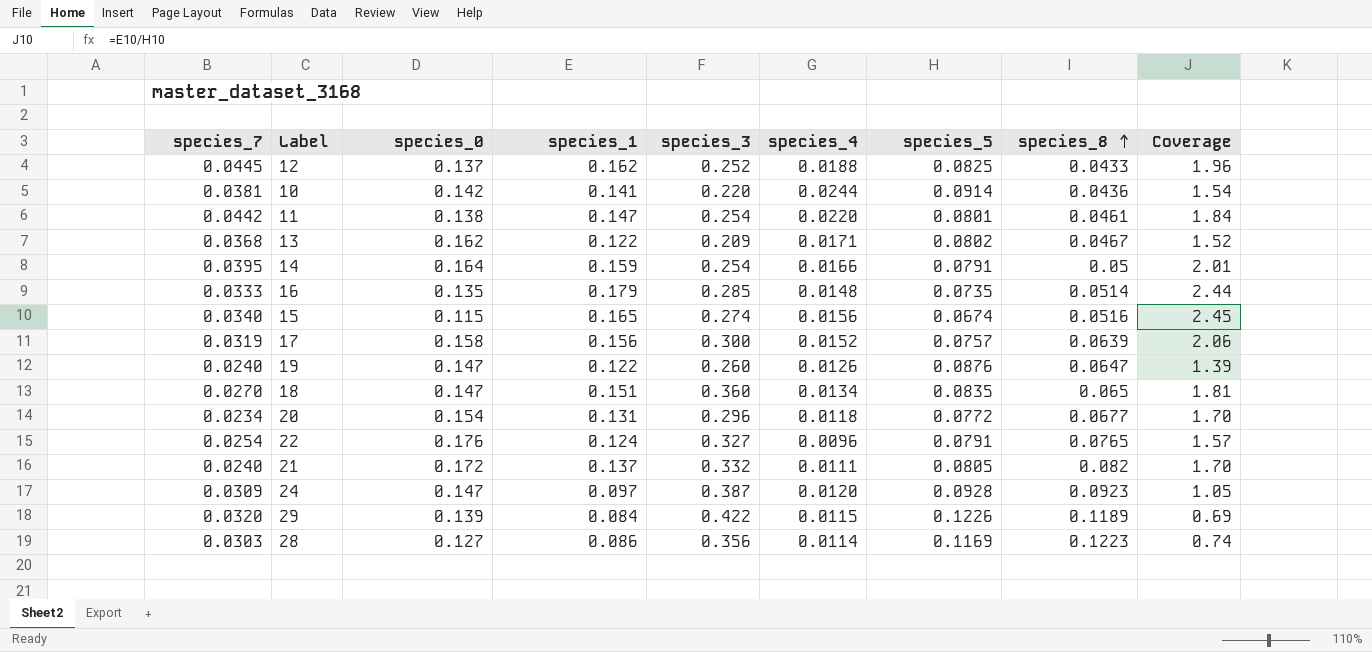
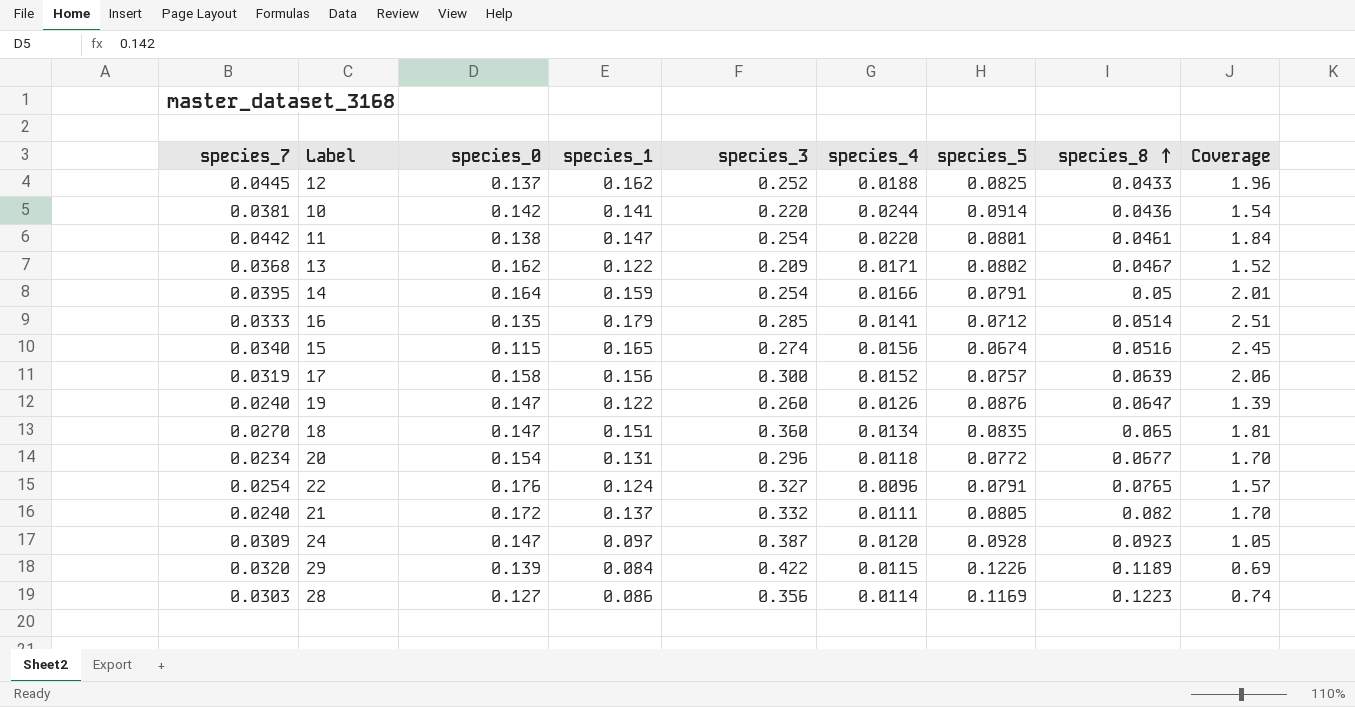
16 | species_4: 0.0148 -> 0.0141
16 | species_5: 0.0735 -> 0.0712
16 | Coverage: 2.44 -> 2.51

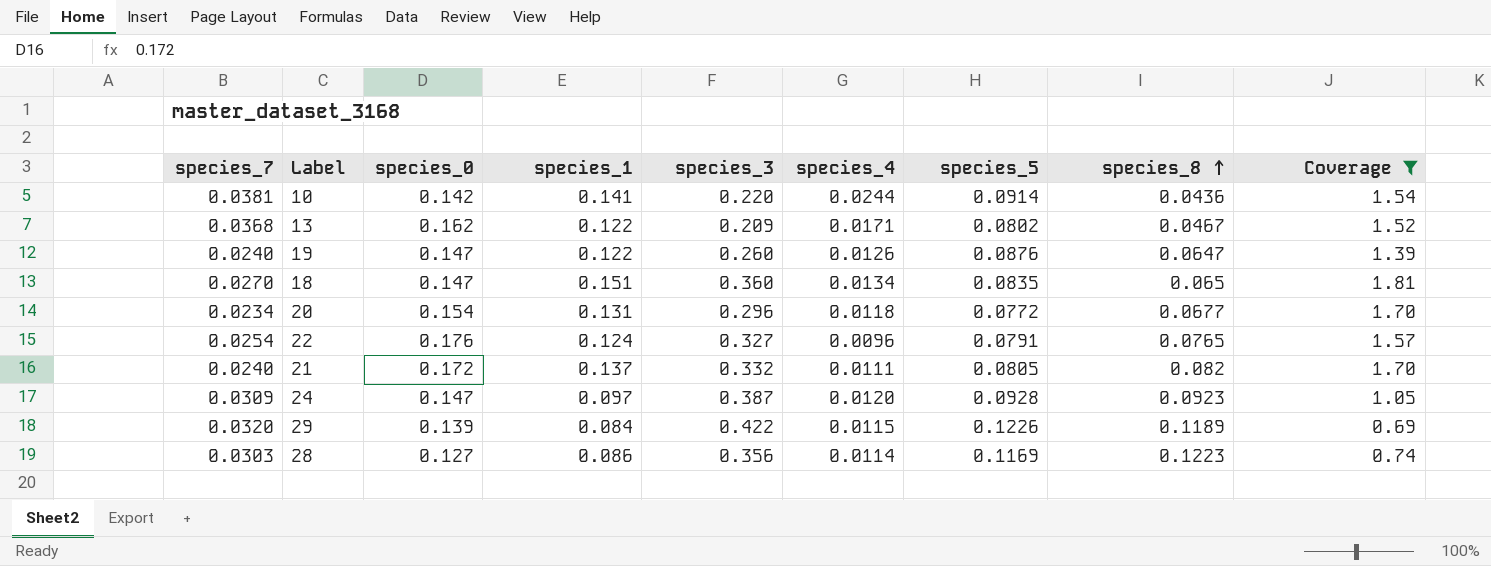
filter: none -> Coverage <= 1.81

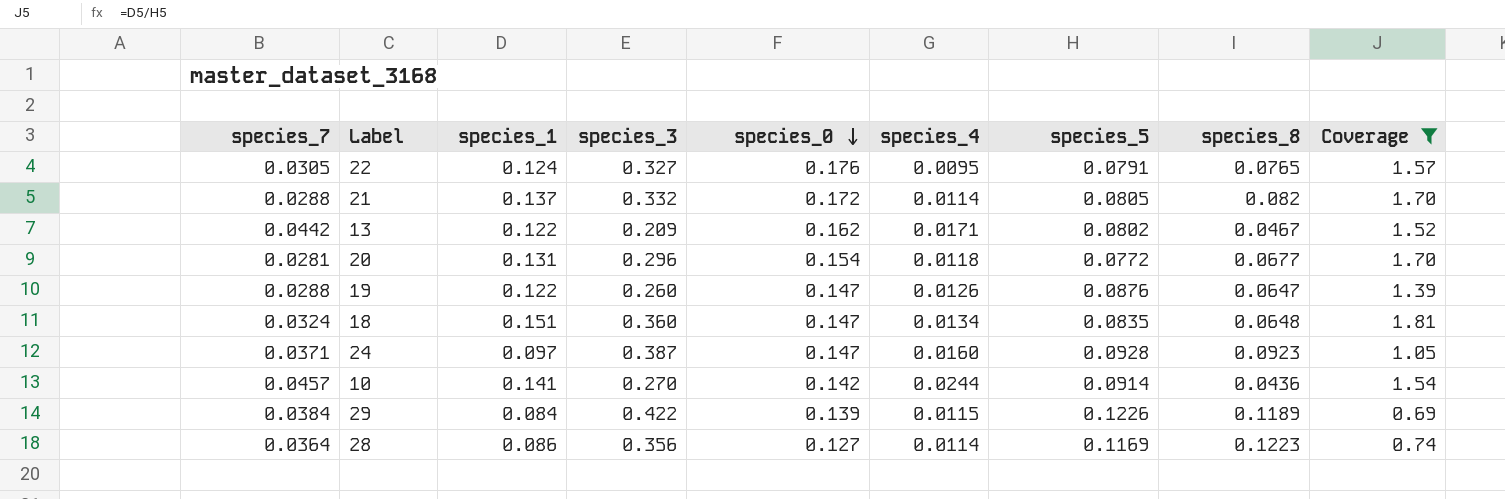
row order: species_8 ascending -> species_0 descending
column species_0 | position: 3 -> 5
22 | species_7: 0.0254 -> 0.0305
22 | species_4: 0.0096 -> 0.0095
21 | species_7: 0.0240 -> 0.0288
21 | species_4: 0.0111 -> 0.0114
13 | species_7: 0.0368 -> 0.0442
20 | species_7: 0.0234 -> 0.0281
19 | species_7: 0.0240 -> 0.0288
18 | species_7: 0.0270 -> 0.0324
18 | species_8: 0.065 -> 0.0648
24 | species_7: 0.0309 -> 0.0371
24 | species_4: 0.0120 -> 0.0160
10 | species_7: 0.0381 -> 0.0457
10 | species_3: 0.220 -> 0.270
29 | species_7: 0.0320 -> 0.0384
28 | species_7: 0.0303 -> 0.0364

